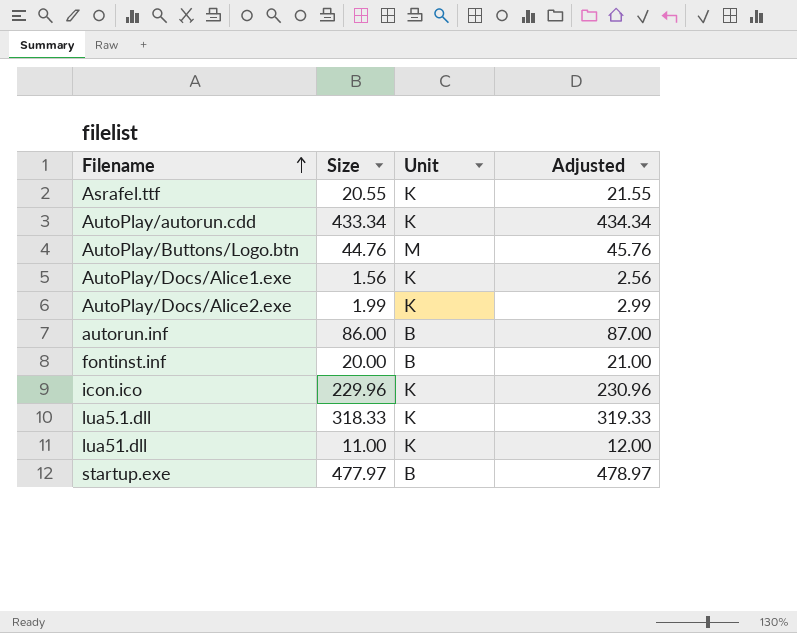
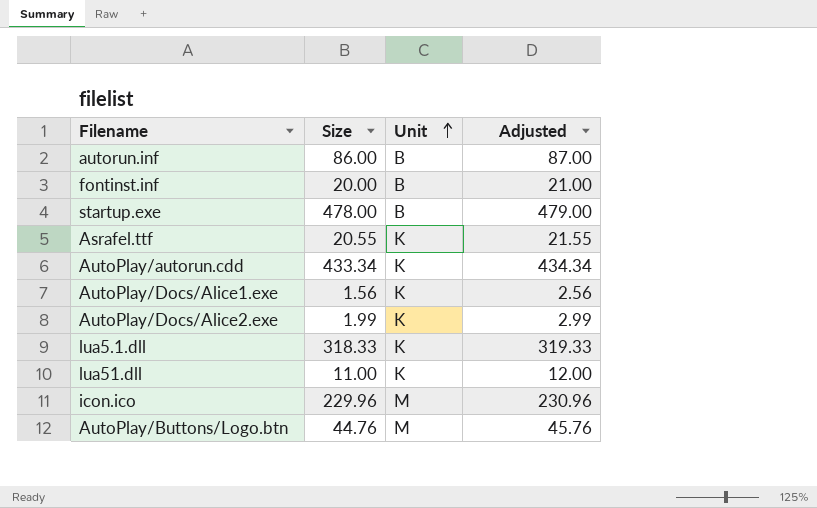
row order: Filename ascending -> Unit ascending
startup.exe | Size: 477.97 -> 478.00
startup.exe | Adjusted: 478.97 -> 479.00
icon.ico | Unit: K -> M

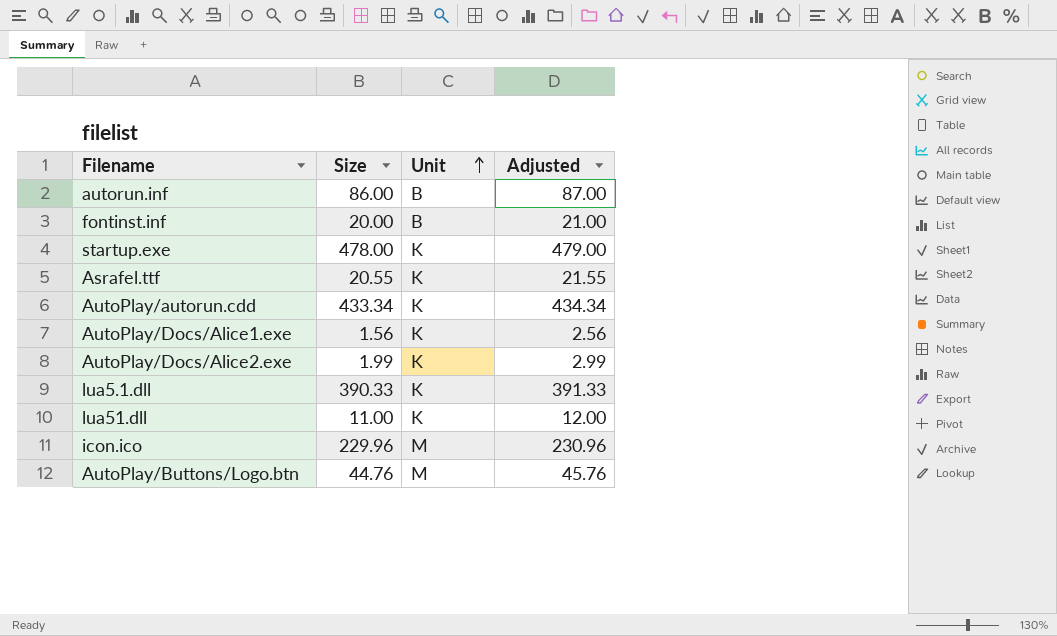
startup.exe | Unit: B -> K
lua5.1.dll | Size: 318.33 -> 390.33
lua5.1.dll | Adjusted: 319.33 -> 391.33

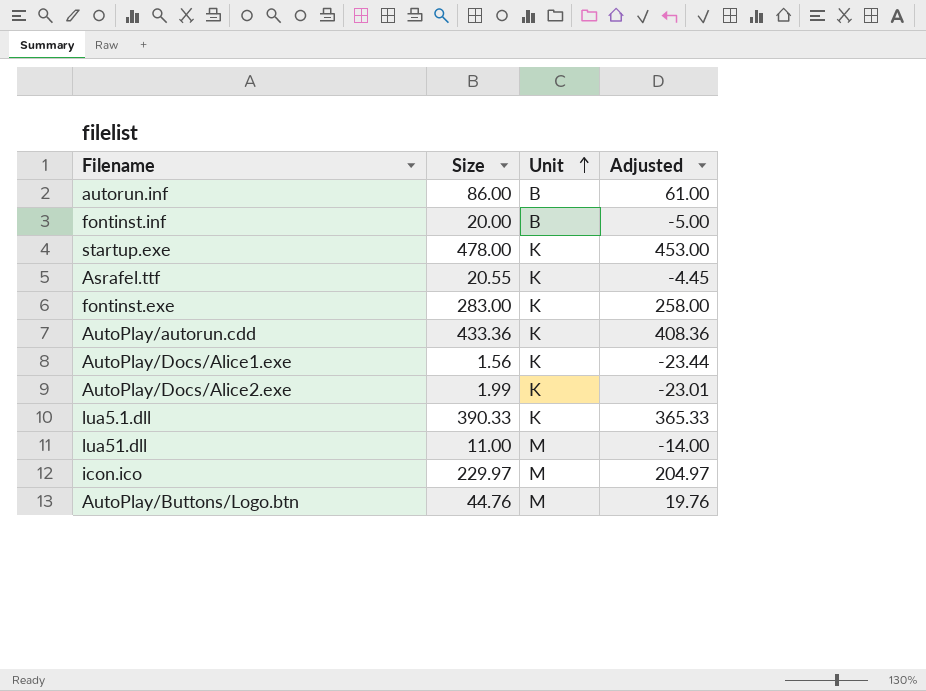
column Adjusted | formula: [Size] + 1 -> [Size] - 25
row fontinst.exe: none -> 283.00 | K | 258.00
AutoPlay/autorun.cdd | Size: 433.34 -> 433.36
lua51.dll | Unit: K -> M
icon.ico | Size: 229.96 -> 229.97

